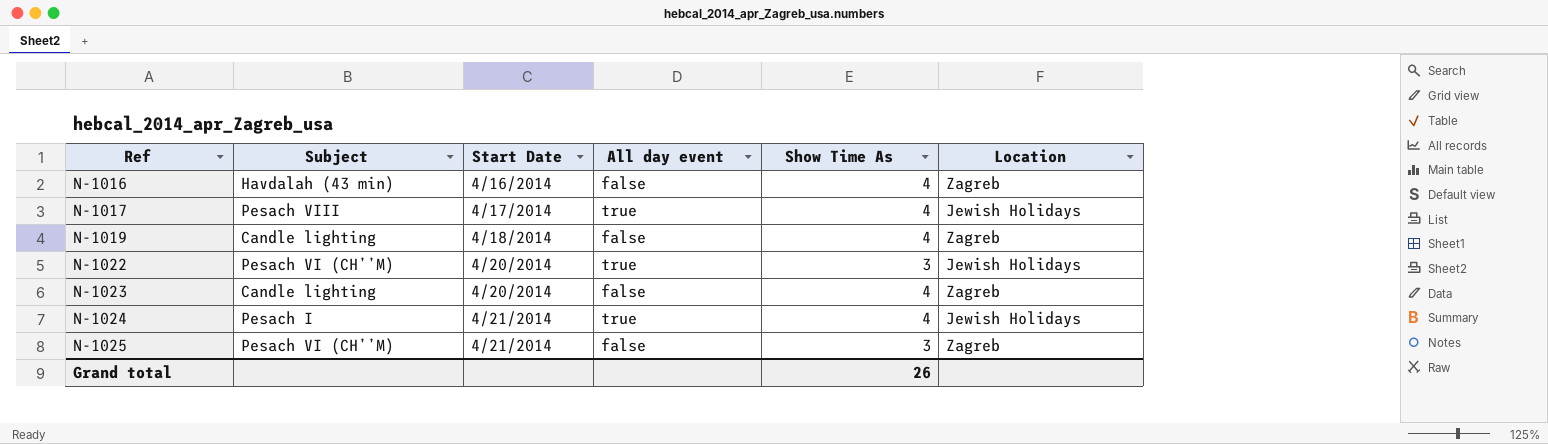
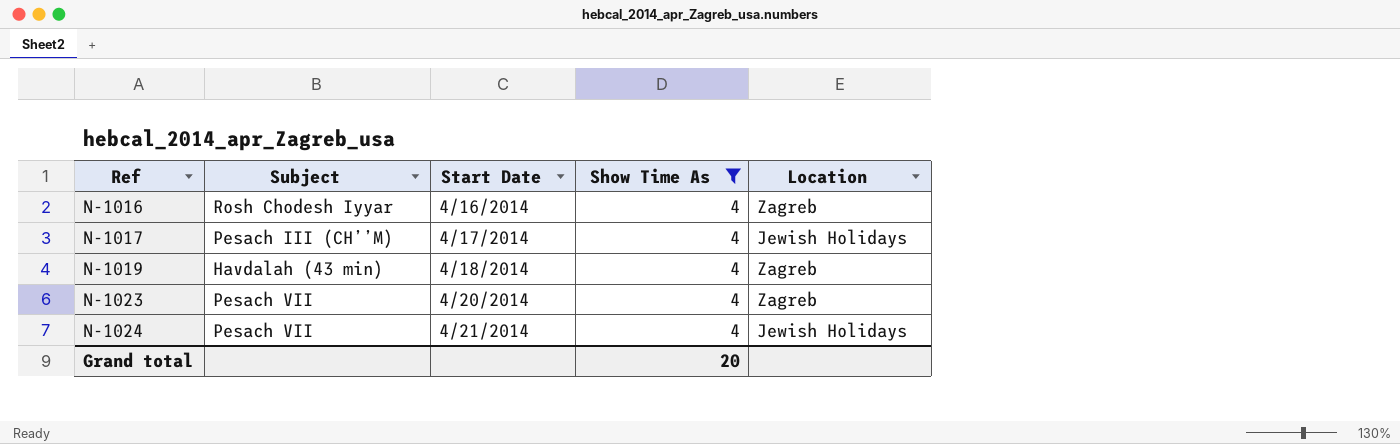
filter: none -> Show Time As = 4
column All day event | position: 4 -> none
N-1016 | Subject: Havdalah (43 min) -> Rosh Chodesh Iyyar
N-1017 | Subject: Pesach VIII -> Pesach III (CH’’M)
N-1019 | Subject: Candle lighting -> Havdalah (43 min)
N-1023 | Subject: Candle lighting -> Pesach VII
N-1024 | Subject: Pesach I -> Pesach VII
Grand total | Show Time As: 26 -> 20

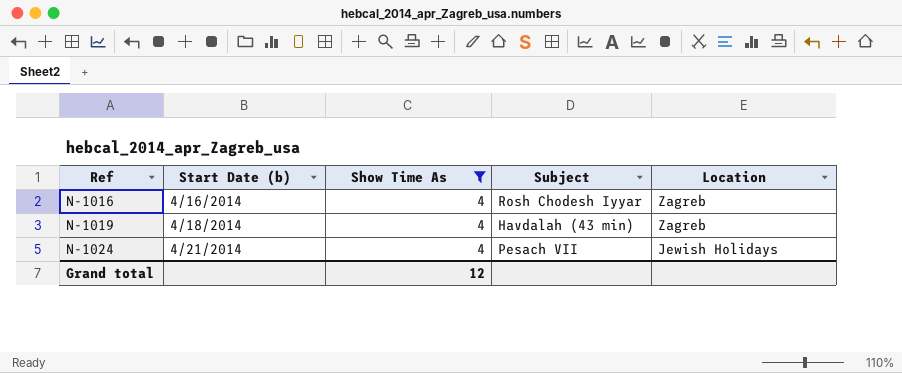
column name: Start Date -> Start Date (b)
column Subject | position: 2 -> 4
row N-1017: Pesach III (CH’’M) | 4/17/2014 | 4 | Jewish Holidays -> none
row N-1023: Pesach VII | 4/20/2014 | 4 | Zagreb -> none
Grand total | Show Time As: 20 -> 12

